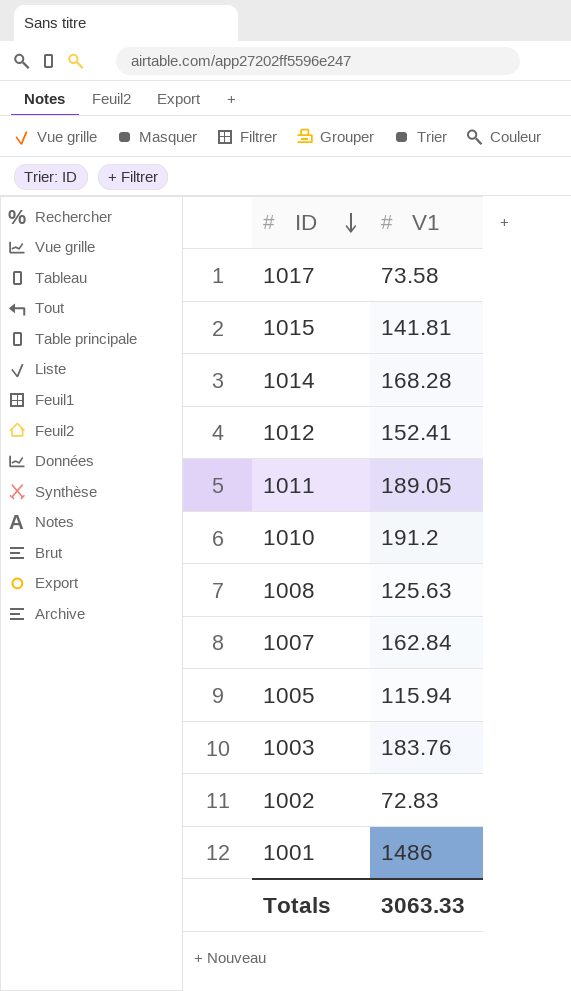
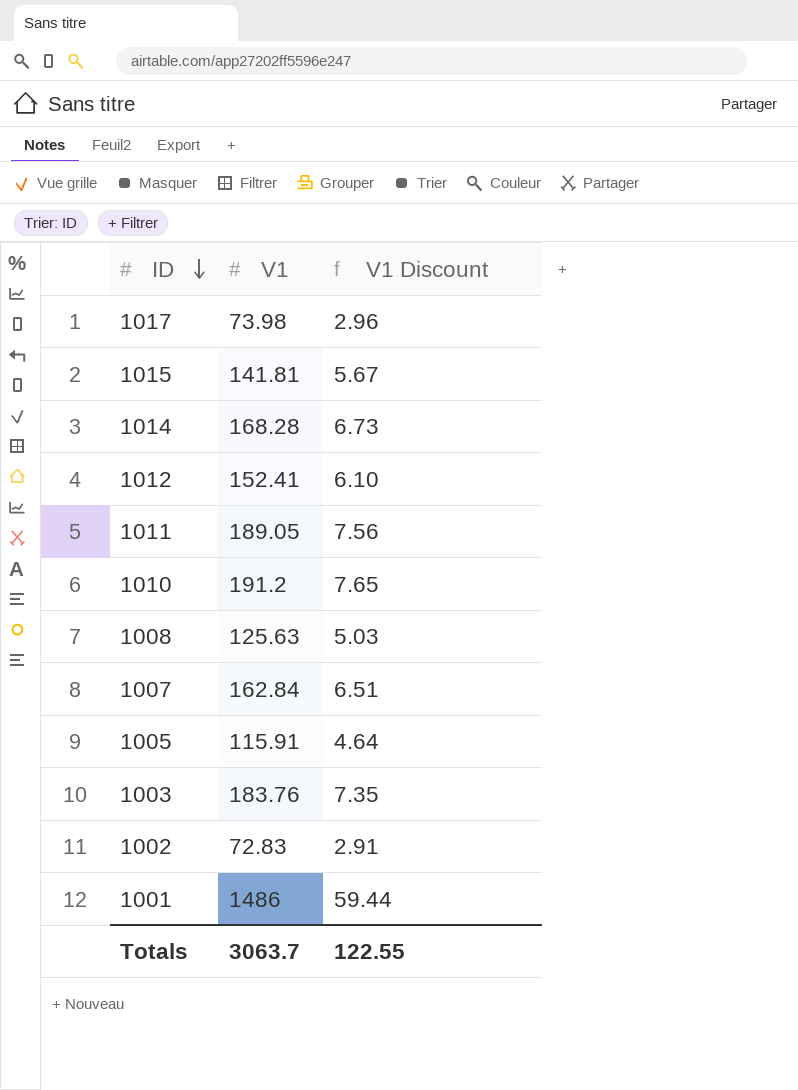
column V1 Discount | formula: none -> [V1] * 0.04
1017 | V1: 73.58 -> 73.98
1005 | V1: 115.94 -> 115.91
Totals | V1: 3063.33 -> 3063.7

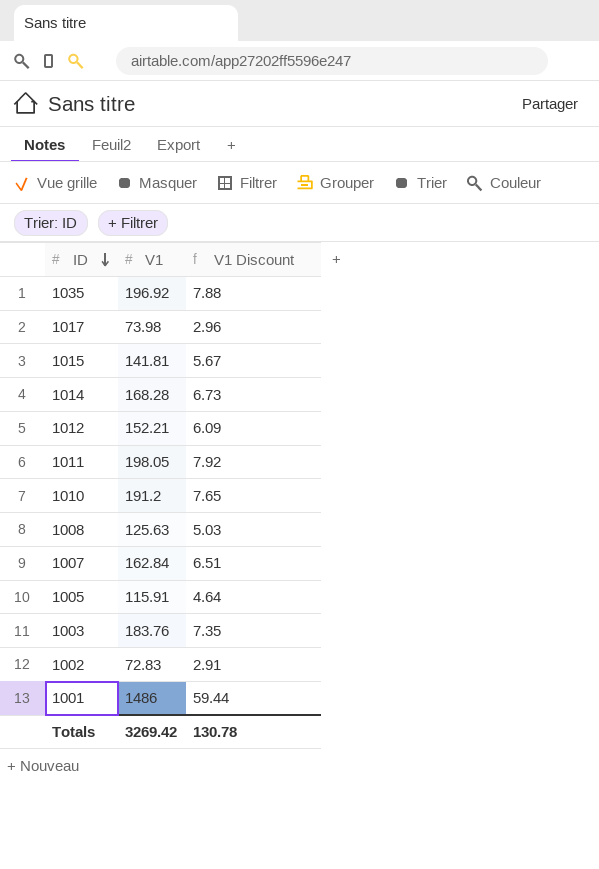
row 1035: none -> 196.92 | 7.88
1012 | V1: 152.41 -> 152.21
1012 | V1 Discount: 6.10 -> 6.09
1011 | V1: 189.05 -> 198.05
1011 | V1 Discount: 7.56 -> 7.92
Totals | V1: 3063.7 -> 3269.42
Totals | V1 Discount: 122.55 -> 130.78

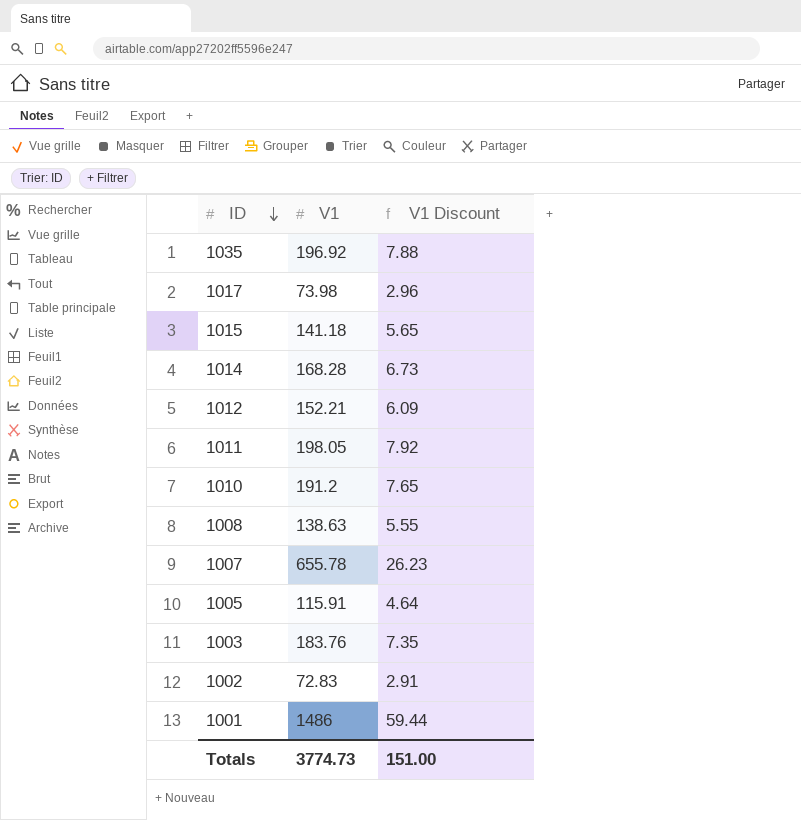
1015 | V1: 141.81 -> 141.18
1015 | V1 Discount: 5.67 -> 5.65
1008 | V1: 125.63 -> 138.63
1008 | V1 Discount: 5.03 -> 5.55
1007 | V1: 162.84 -> 655.78
1007 | V1 Discount: 6.51 -> 26.23
Totals | V1: 3269.42 -> 3774.73
Totals | V1 Discount: 130.78 -> 151.00

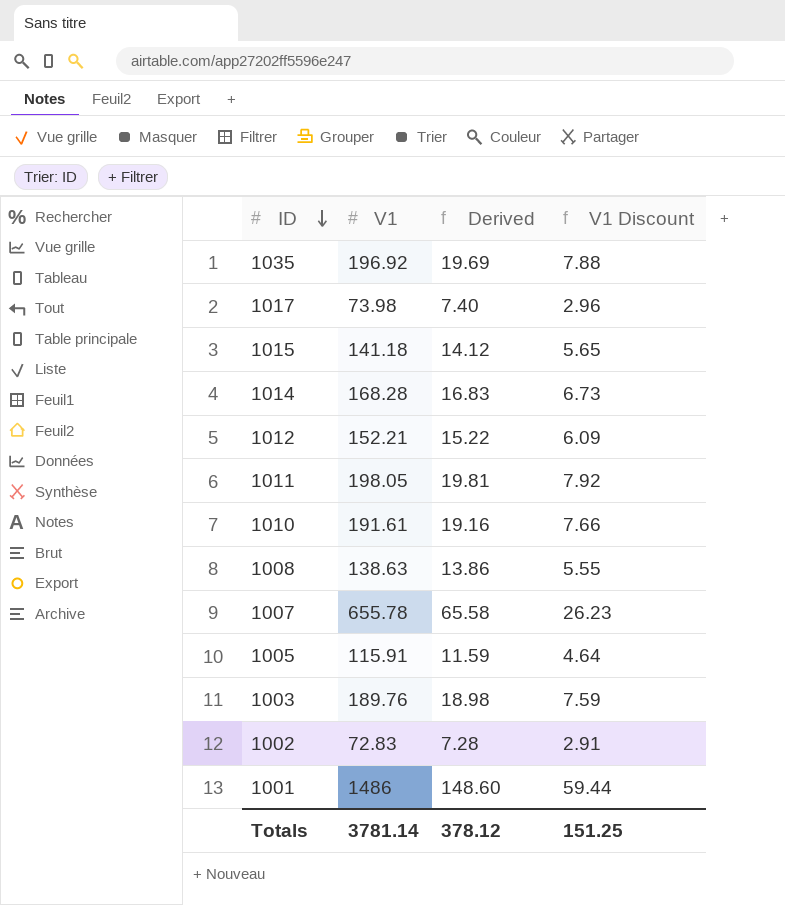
column Derived | formula: none -> [V1] * 0.1
1010 | V1: 191.2 -> 191.61
1010 | V1 Discount: 7.65 -> 7.66
1003 | V1: 183.76 -> 189.76
1003 | V1 Discount: 7.35 -> 7.59
Totals | V1: 3774.73 -> 3781.14
Totals | V1 Discount: 151.00 -> 151.25

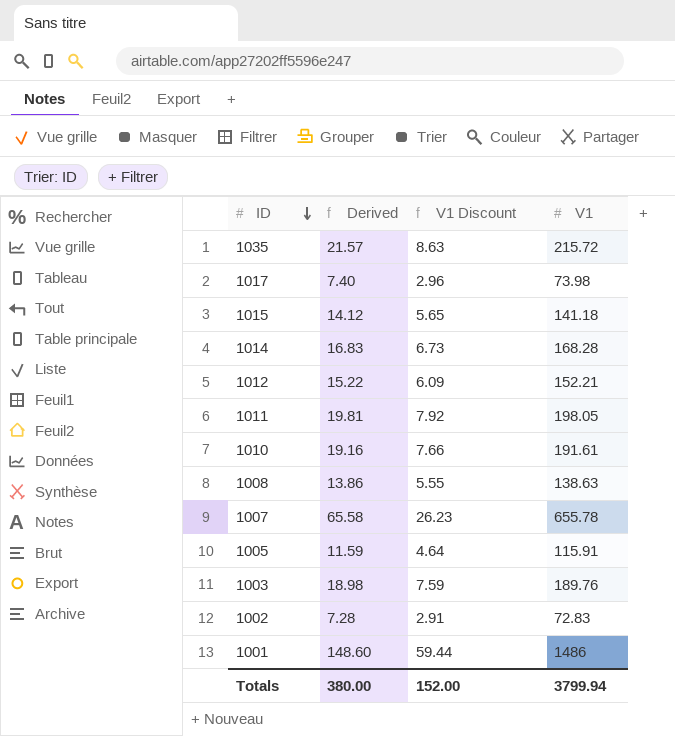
column V1 | position: 2 -> 4
1035 | Derived: 19.69 -> 21.57
1035 | V1 Discount: 7.88 -> 8.63
1035 | V1: 196.92 -> 215.72
Totals | Derived: 378.12 -> 380.00
Totals | V1 Discount: 151.25 -> 152.00
Totals | V1: 3781.14 -> 3799.94

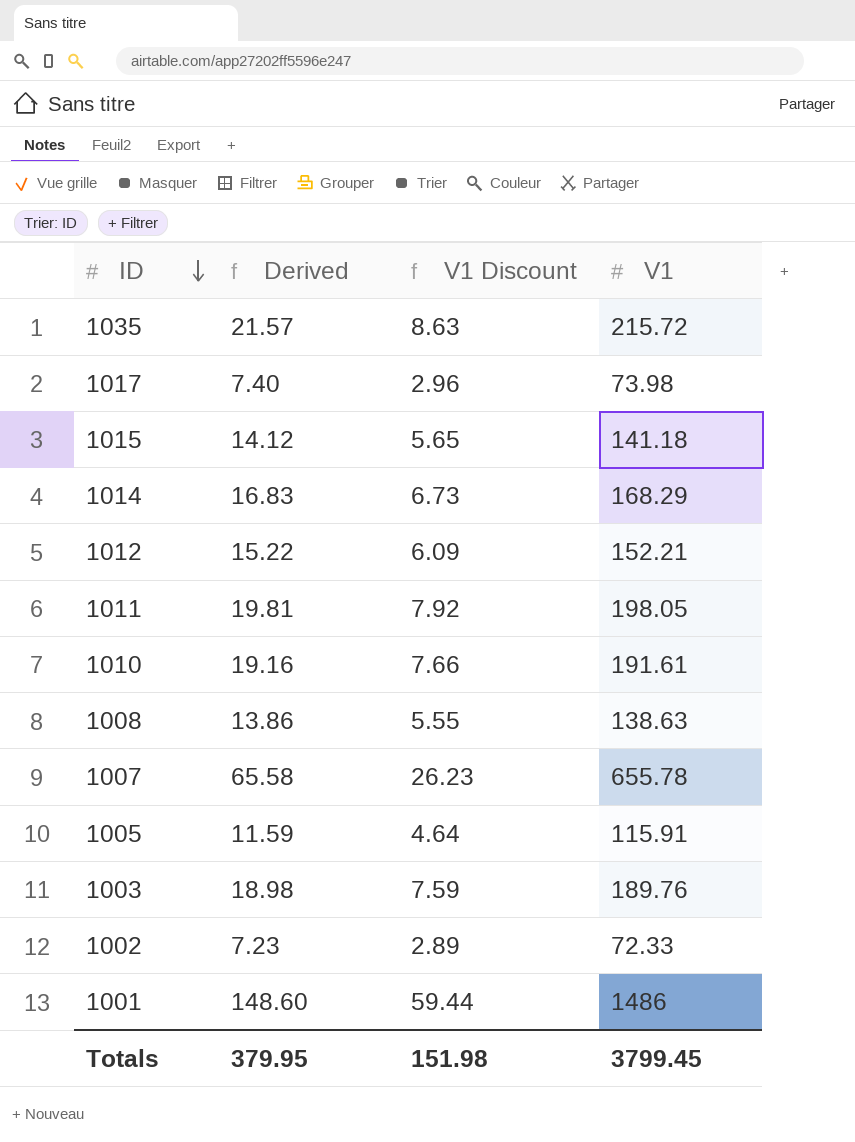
1014 | V1: 168.28 -> 168.29
1002 | Derived: 7.28 -> 7.23
1002 | V1 Discount: 2.91 -> 2.89
1002 | V1: 72.83 -> 72.33
Totals | Derived: 380.00 -> 379.95
Totals | V1 Discount: 152.00 -> 151.98
Totals | V1: 3799.94 -> 3799.45

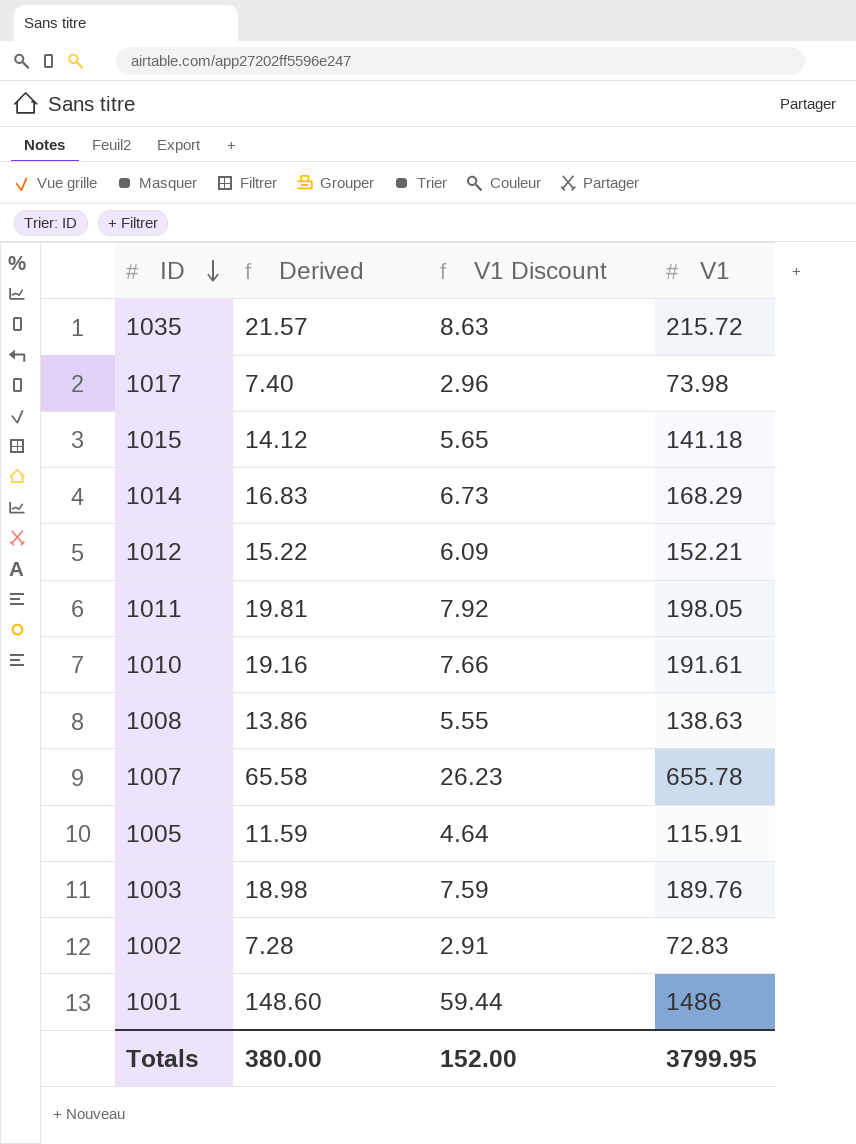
1002 | Derived: 7.23 -> 7.28
1002 | V1 Discount: 2.89 -> 2.91
1002 | V1: 72.33 -> 72.83
Totals | Derived: 379.95 -> 380.00
Totals | V1 Discount: 151.98 -> 152.00
Totals | V1: 3799.45 -> 3799.95

